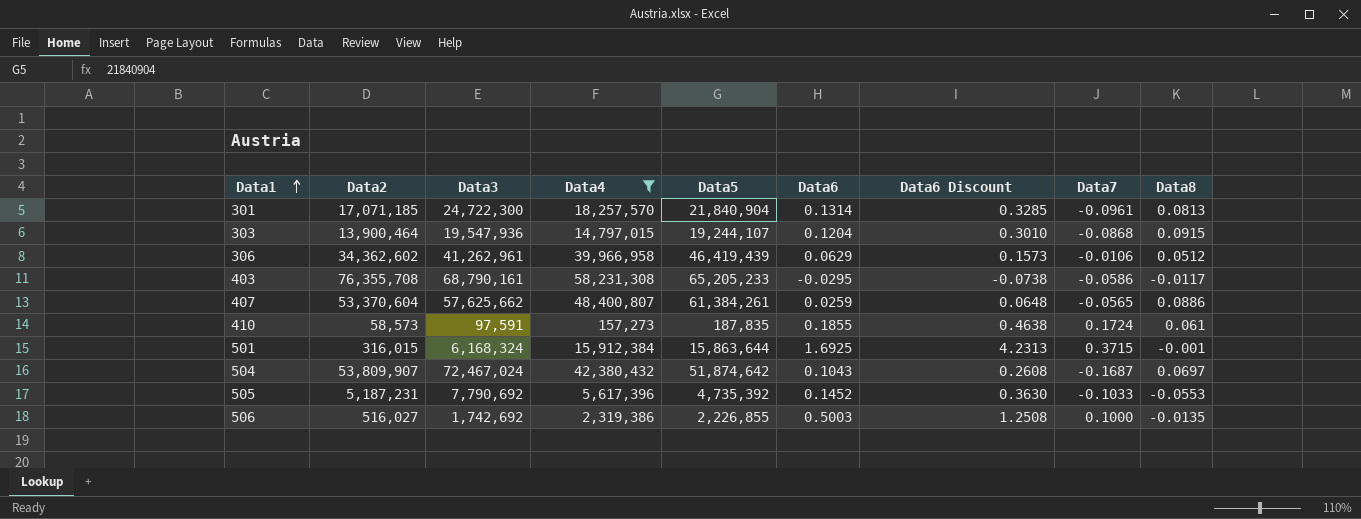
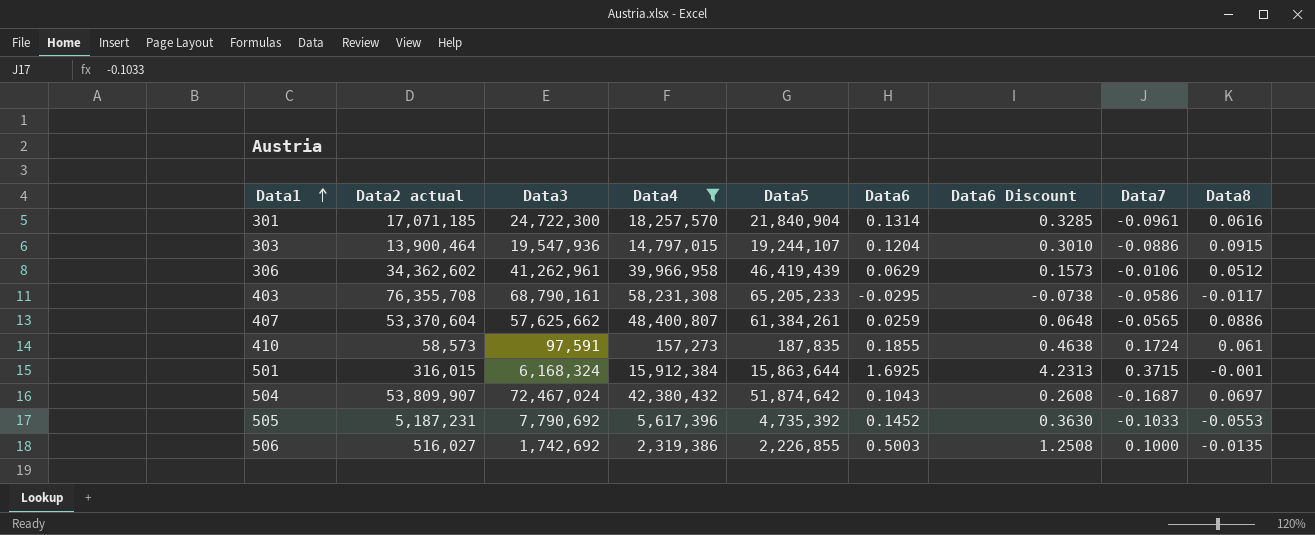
column name: Data2 -> Data2 actual
301 | Data8: 0.0813 -> 0.0616
303 | Data7: -0.0868 -> -0.0886

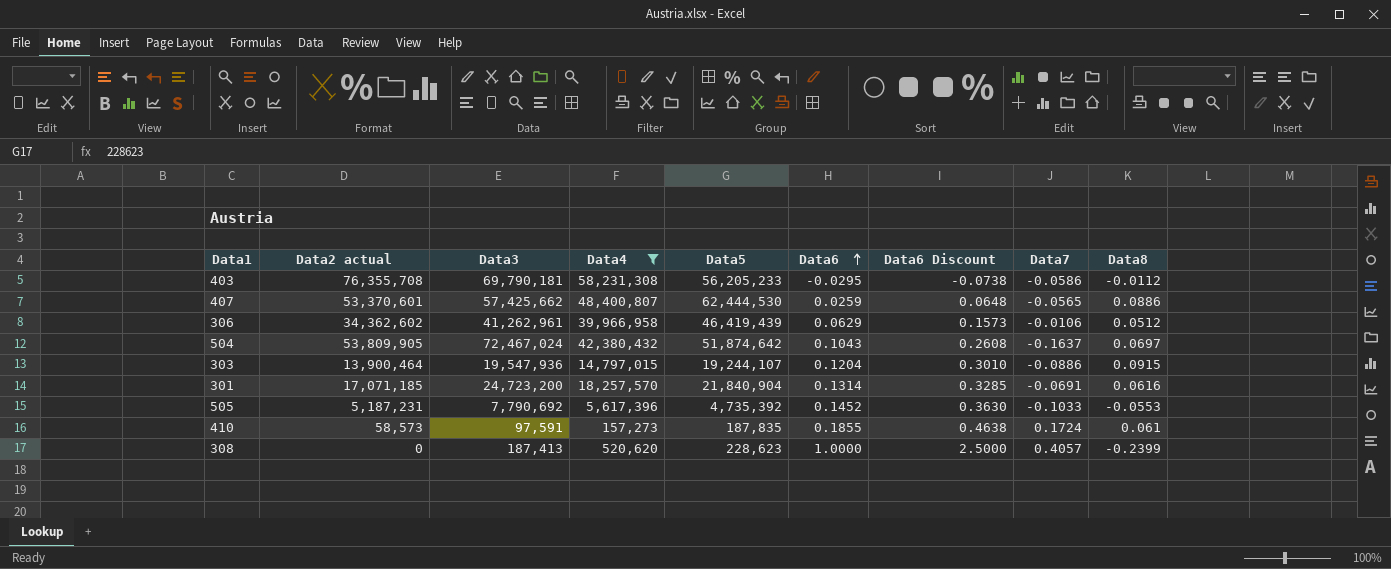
row order: Data1 ascending -> Data6 ascending
row 501: 316,015 | 6,168,324 | 15,912,384 | 15,863,644 | 1.6925 | 4.2313 | 0.3715 | -0.001 -> none
row 506: 516,027 | 1,742,692 | 2,319,386 | 2,226,855 | 0.5003 | 1.2508 | 0.1000 | -0.0135 -> none
403 | Data3: 68,790,161 -> 69,790,181
403 | Data5: 65,205,233 -> 56,205,233
403 | Data8: -0.0117 -> -0.0112
407 | Data2 actual: 53,370,604 -> 53,370,601
407 | Data3: 57,625,662 -> 57,425,662
407 | Data5: 61,384,261 -> 62,444,530
504 | Data2 actual: 53,809,907 -> 53,809,905
504 | Data7: -0.1687 -> -0.1637
301 | Data3: 24,722,300 -> 24,723,200
301 | Data7: -0.0961 -> -0.0691
row 308: none -> 0 | 187,413 | 520,620 | 228,623 | 1.0000 | 2.5000 | 0.4057 | -0.2399

